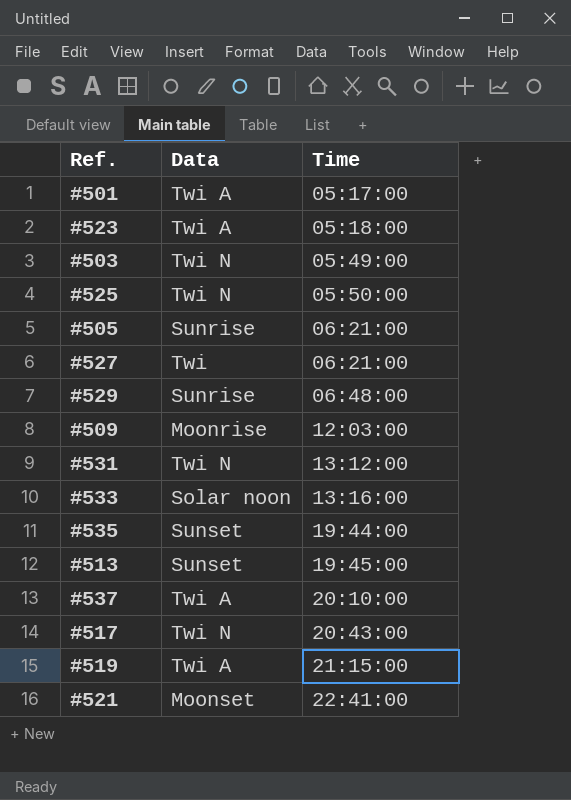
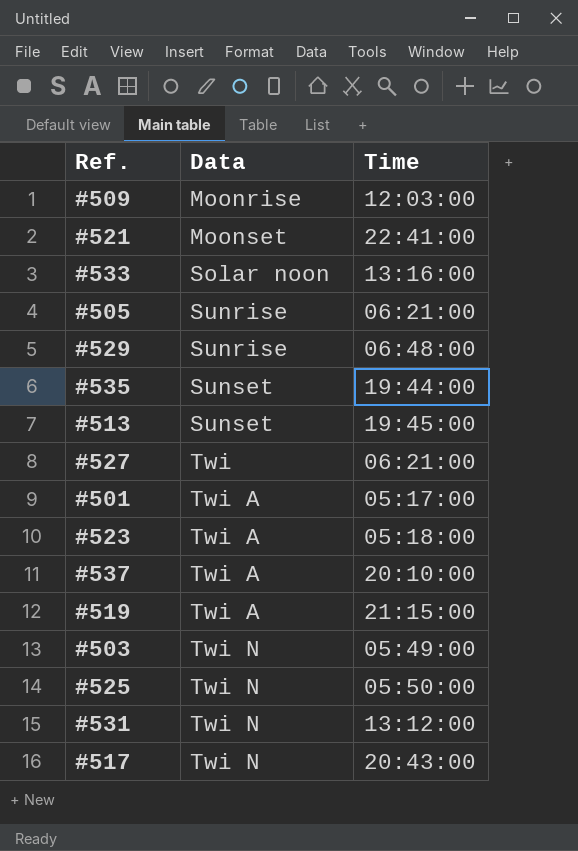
row order: Time ascending -> Data ascending

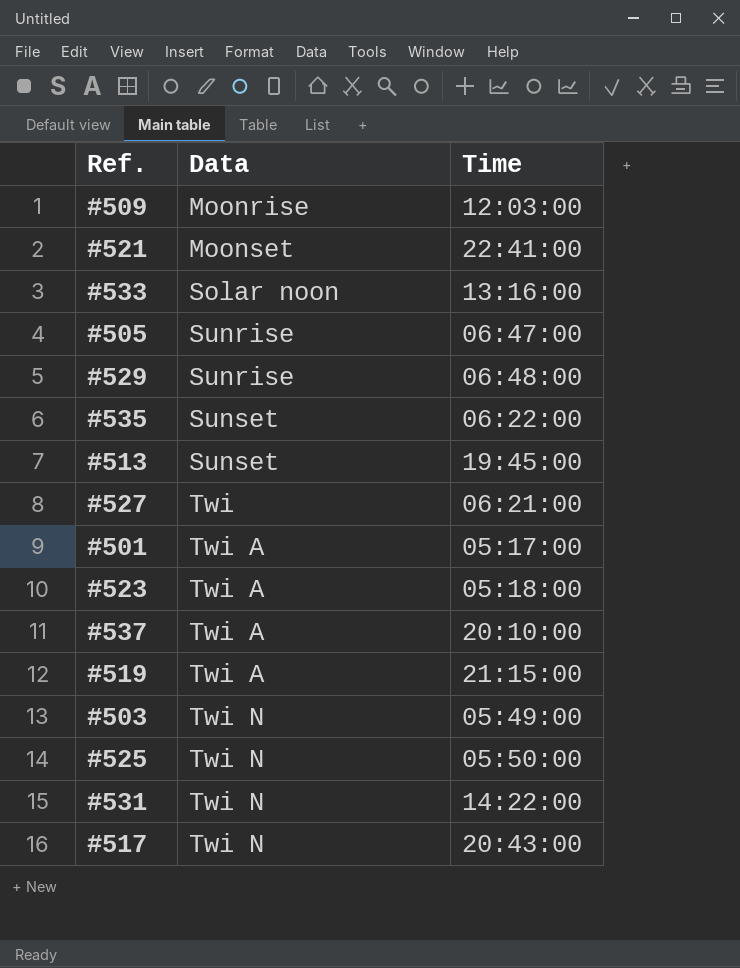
#505 | Time: 06:21:00 -> 06:47:00
#535 | Time: 19:44:00 -> 06:22:00
#531 | Time: 13:12:00 -> 14:22:00

